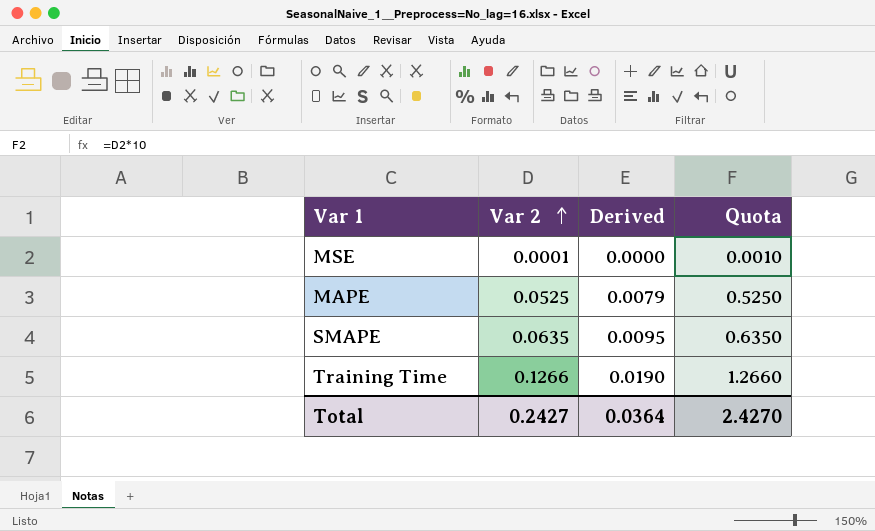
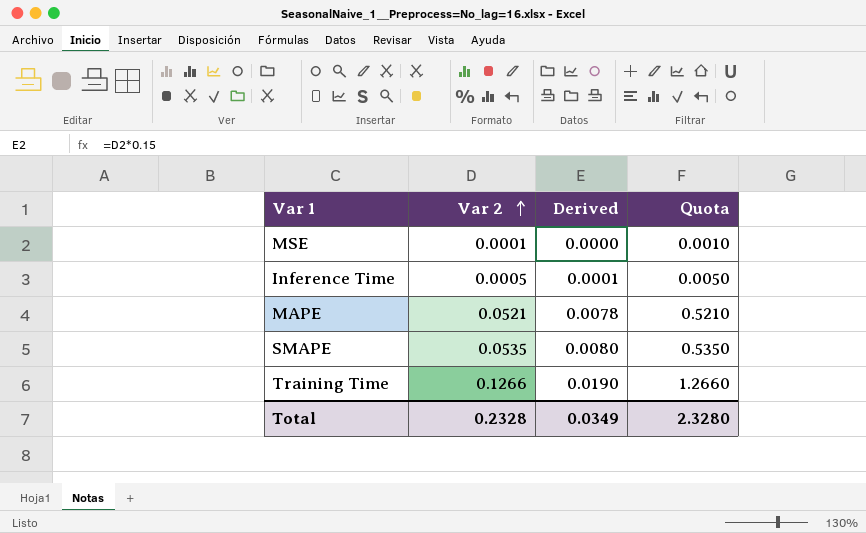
row Inference Time: none -> 0.0005 | 0.0001 | 0.0050
MAPE | Var 2: 0.0525 -> 0.0521
MAPE | Derived: 0.0079 -> 0.0078
MAPE | Quota: 0.5250 -> 0.5210
SMAPE | Var 2: 0.0635 -> 0.0535
SMAPE | Derived: 0.0095 -> 0.0080
SMAPE | Quota: 0.6350 -> 0.5350
Total | Var 2: 0.2427 -> 0.2328
Total | Derived: 0.0364 -> 0.0349
Total | Quota: 2.4270 -> 2.3280

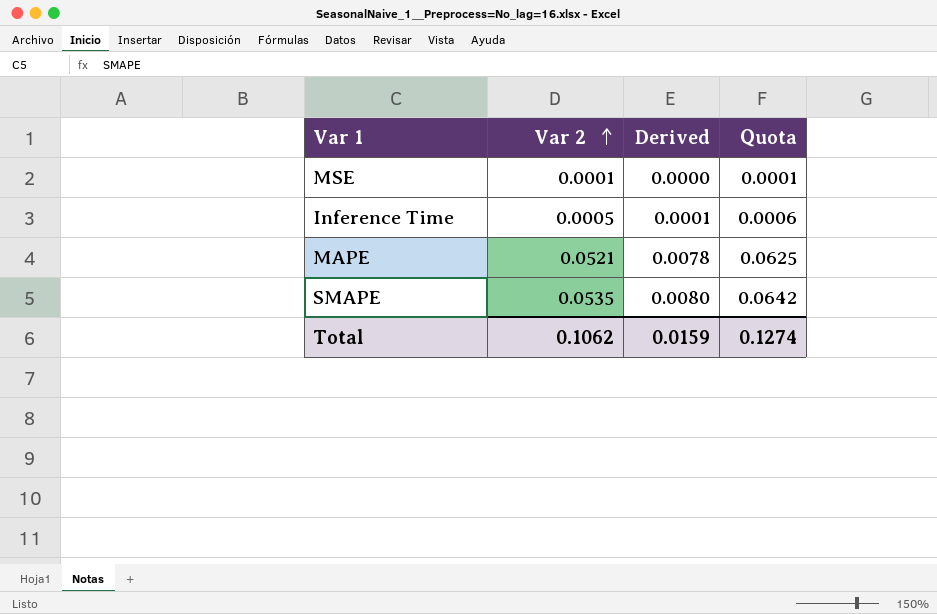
column Quota | formula: [Var 2] * 10 -> [Var 2] * 1.2
row Training Time: 0.1266 | 0.0190 | 1.2660 -> none
Total | Var 2: 0.2328 -> 0.1062
Total | Derived: 0.0349 -> 0.0159
Total | Quota: 2.3280 -> 0.1274

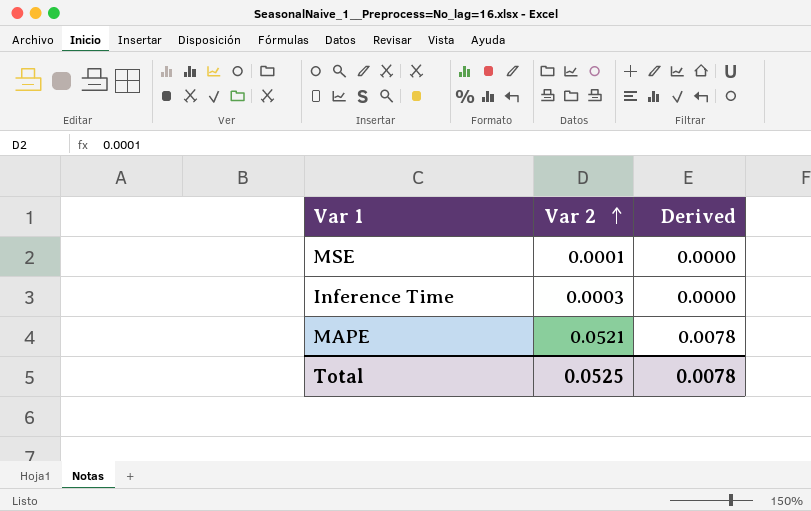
column Quota | formula: [Var 2] * 1.2 -> none
row SMAPE: 0.0535 | 0.0080 | 0.0642 -> none
Inference Time | Var 2: 0.0005 -> 0.0003
Inference Time | Derived: 0.0001 -> 0.0000
Total | Var 2: 0.1062 -> 0.0525
Total | Derived: 0.0159 -> 0.0078

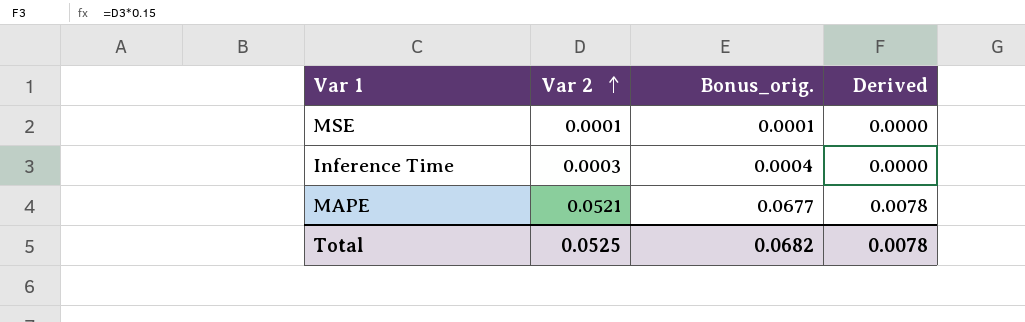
column Bonus_orig. | formula: none -> [Var 2] * 1.3

